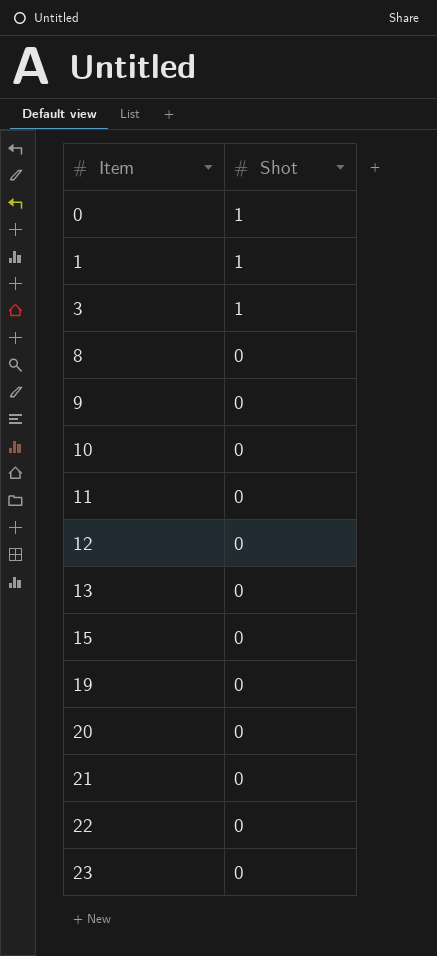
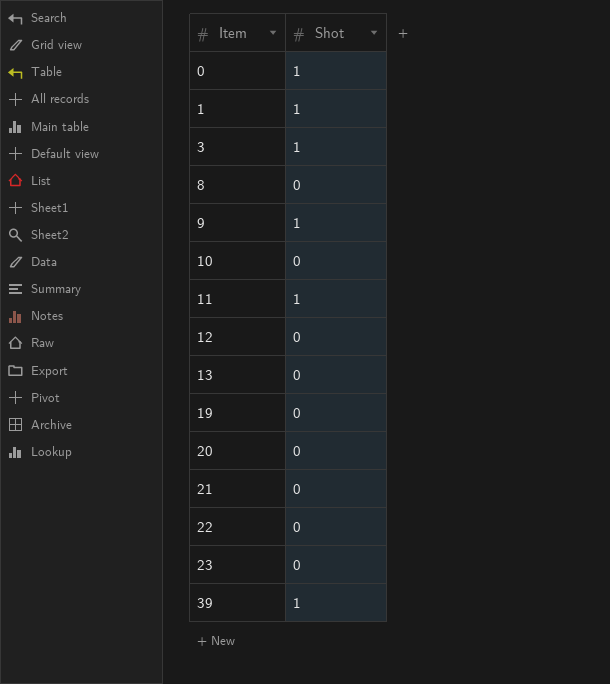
row 15: 0 -> none
9 | Shot: 0 -> 1
11 | Shot: 0 -> 1
row 39: none -> 1

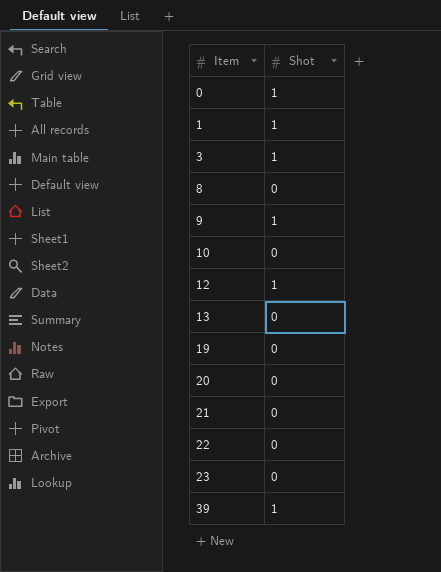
row 11: 1 -> none
12 | Shot: 0 -> 1

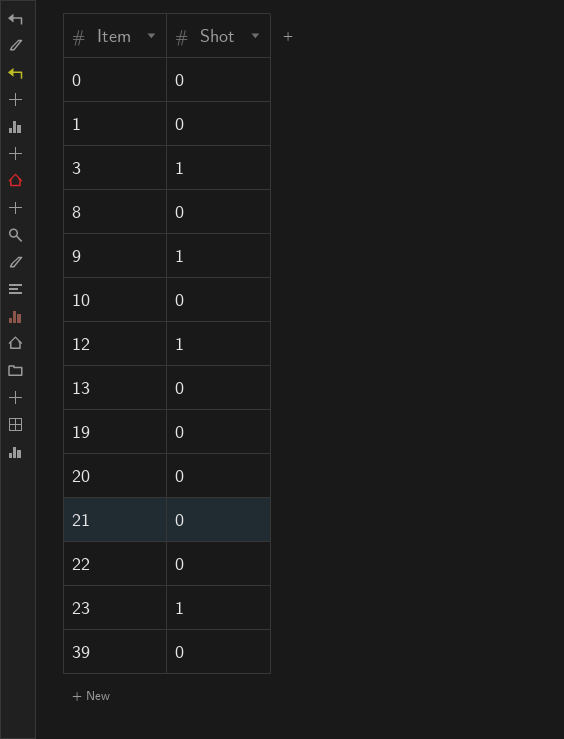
0 | Shot: 1 -> 0
1 | Shot: 1 -> 0
23 | Shot: 0 -> 1
39 | Shot: 1 -> 0

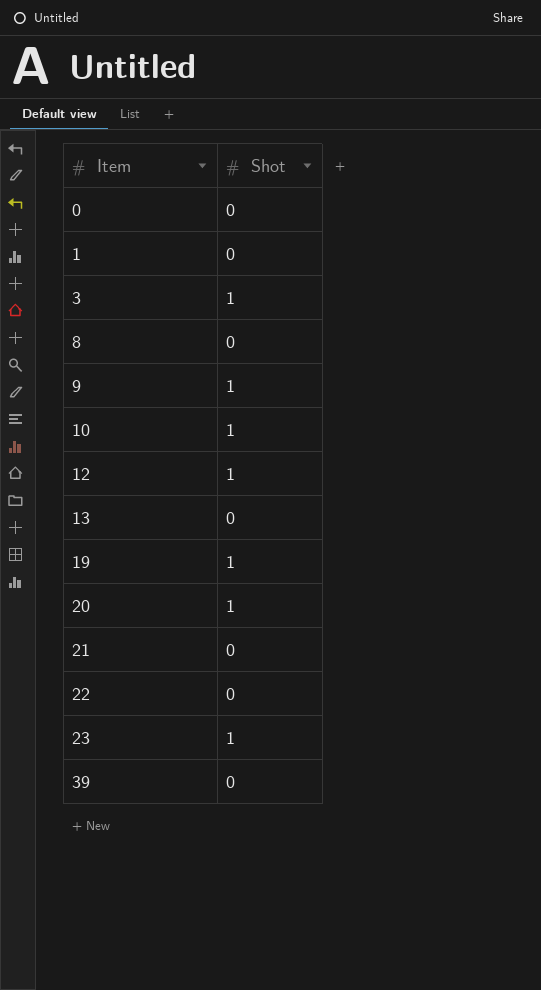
10 | Shot: 0 -> 1
19 | Shot: 0 -> 1
20 | Shot: 0 -> 1

